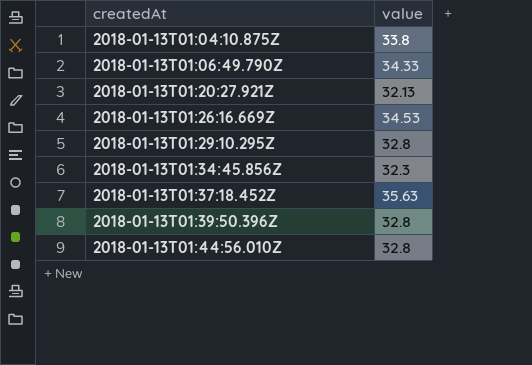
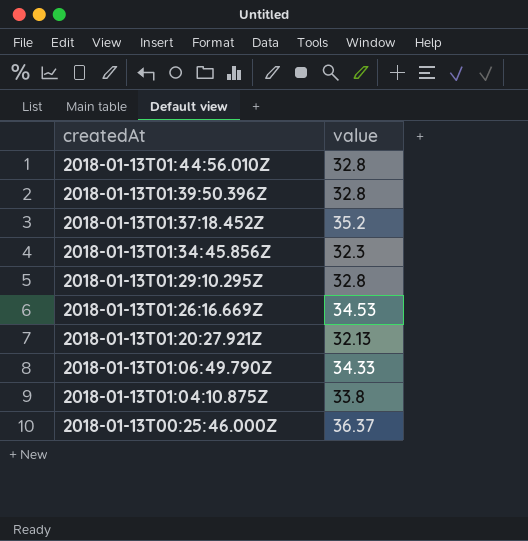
row order: createdAt ascending -> createdAt descending
2018-01-13T01:37:18.452Z | value: 35.63 -> 35.2
row 2018-01-13T00:25:46.000Z: none -> 36.37

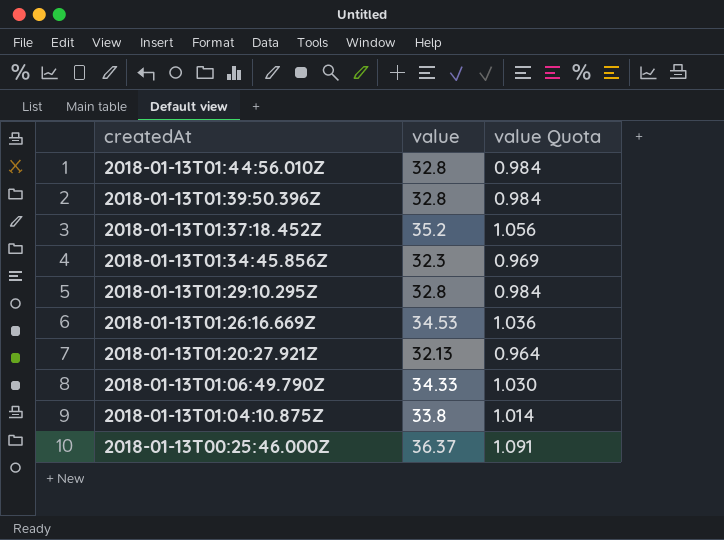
column value Quota | formula: none -> [value] * 0.03

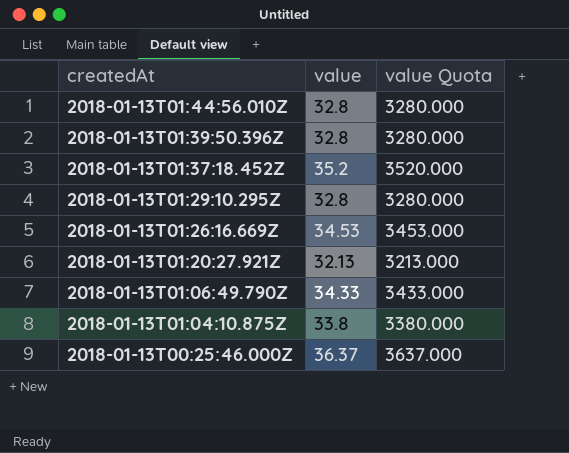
column value Quota | formula: [value] * 0.03 -> [value] * 100
row 2018-01-13T01:34:45.856Z: 32.3 | 0.969 -> none

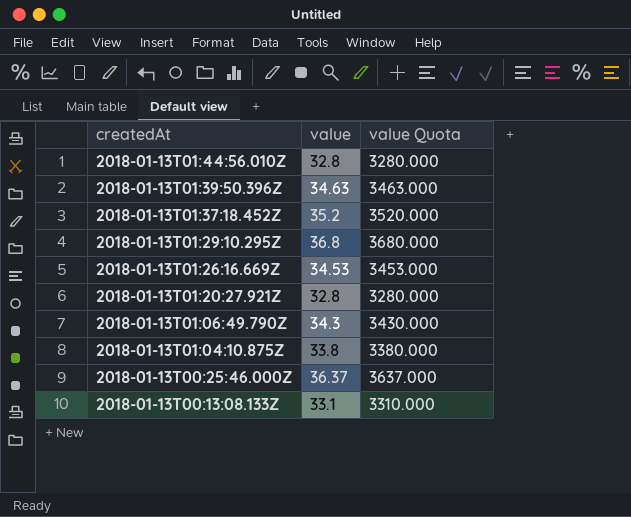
2018-01-13T01:39:50.396Z | value: 32.8 -> 34.63
2018-01-13T01:39:50.396Z | value Quota: 3280.000 -> 3463.000
2018-01-13T01:29:10.295Z | value: 32.8 -> 36.8
2018-01-13T01:29:10.295Z | value Quota: 3280.000 -> 3680.000
2018-01-13T01:20:27.921Z | value: 32.13 -> 32.8
2018-01-13T01:20:27.921Z | value Quota: 3213.000 -> 3280.000
2018-01-13T01:06:49.790Z | value: 34.33 -> 34.3
2018-01-13T01:06:49.790Z | value Quota: 3433.000 -> 3430.000
row 2018-01-13T00:13:08.133Z: none -> 33.1 | 3310.000

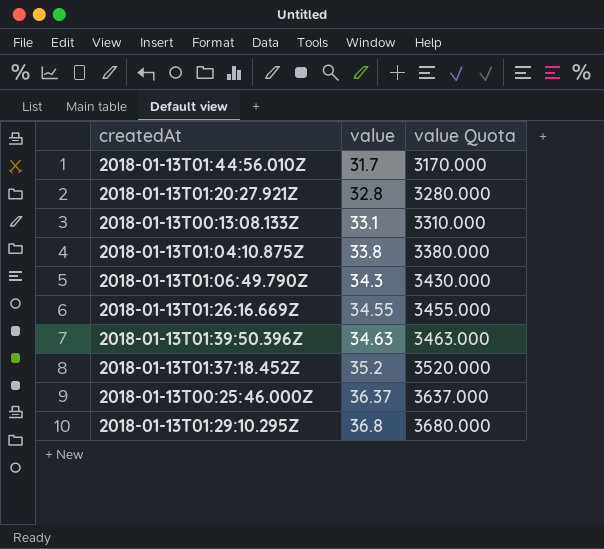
row order: createdAt descending -> value ascending
2018-01-13T01:44:56.010Z | value: 32.8 -> 31.7
2018-01-13T01:44:56.010Z | value Quota: 3280.000 -> 3170.000
2018-01-13T01:26:16.669Z | value: 34.53 -> 34.55
2018-01-13T01:26:16.669Z | value Quota: 3453.000 -> 3455.000

